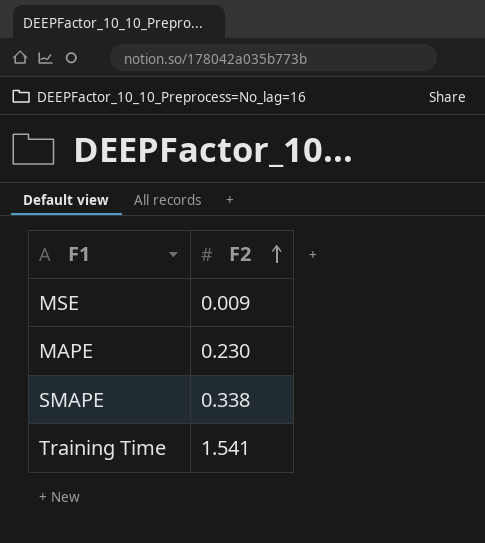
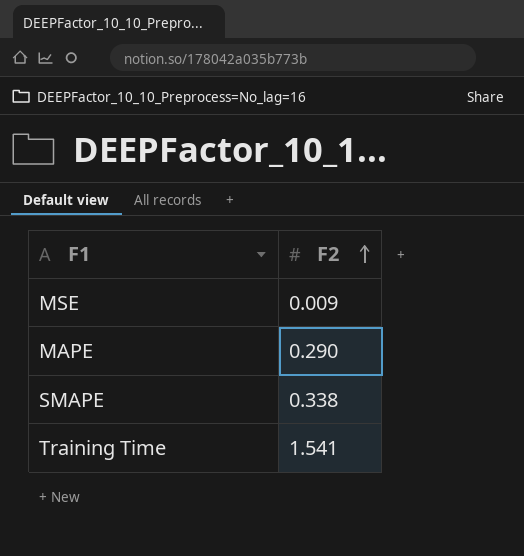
MAPE | F2: 0.230 -> 0.290

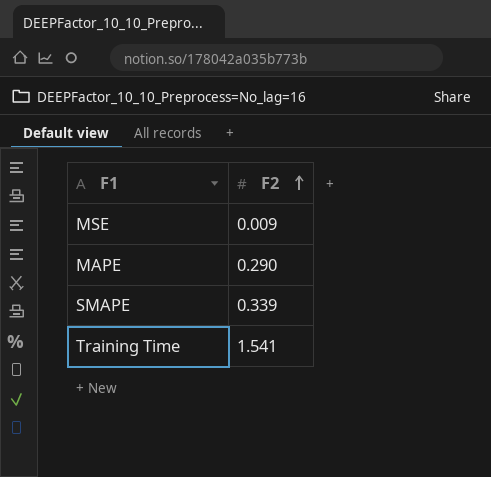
SMAPE | F2: 0.338 -> 0.339

